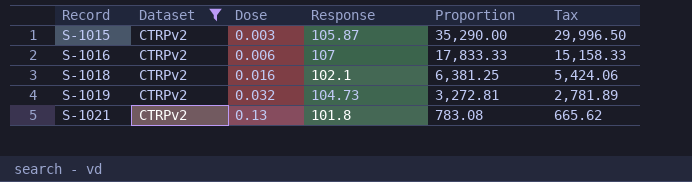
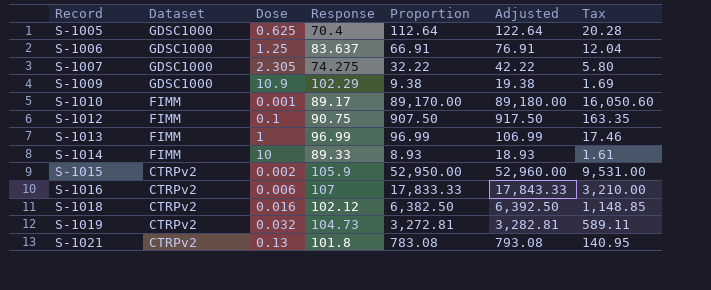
filter: Dataset = CTRPv2 -> none
column Adjusted | formula: none -> [Proportion] + 10
column Tax | formula: [Proportion] * 0.85 -> [Proportion] * 0.18
S-1015 | Dose: 0.003 -> 0.002
S-1015 | Response: 105.87 -> 105.9
S-1015 | Proportion: 35,290.00 -> 52,950.00
S-1018 | Response: 102.1 -> 102.12
S-1018 | Proportion: 6,381.25 -> 6,382.50

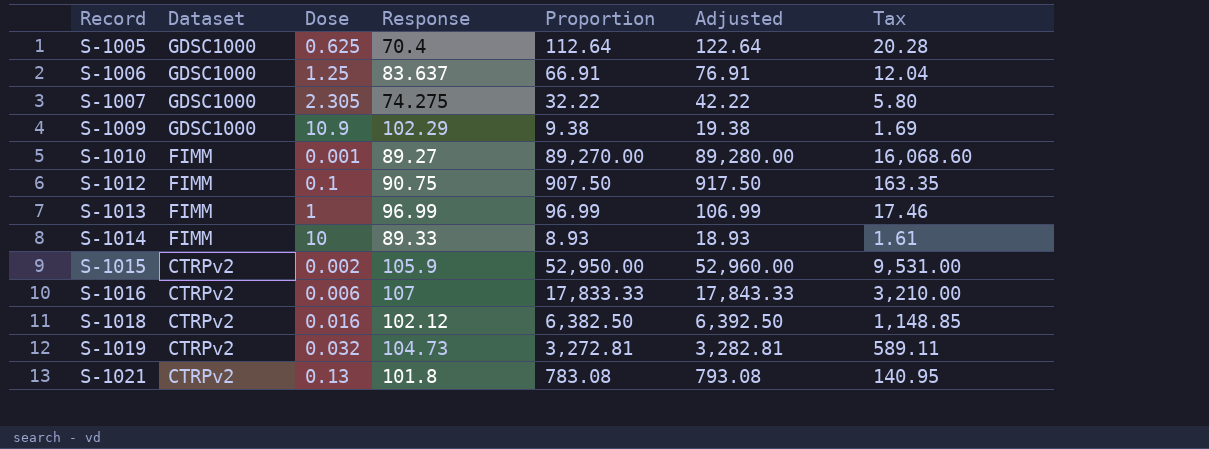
S-1010 | Response: 89.17 -> 89.27
S-1010 | Proportion: 89,170.00 -> 89,270.00
S-1010 | Adjusted: 89,180.00 -> 89,280.00
S-1010 | Tax: 16,050.60 -> 16,068.60

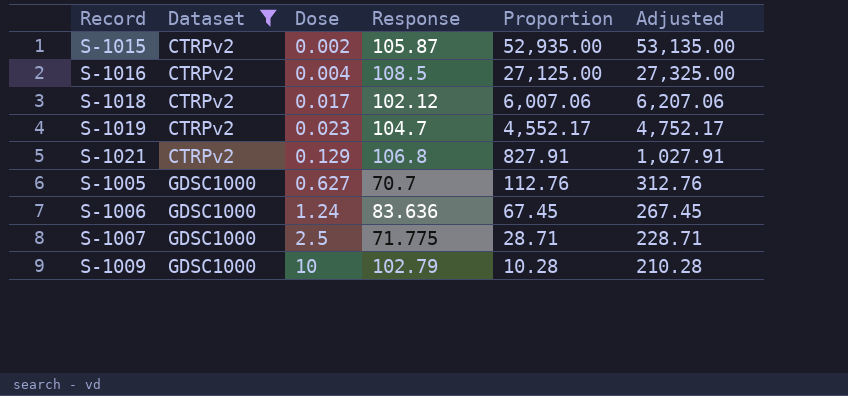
filter: none -> Dataset != FIMM
row order: Record ascending -> Dataset ascending
column Tax | formula: [Proportion] * 0.18 -> none
column Adjusted | formula: [Proportion] + 10 -> [Proportion] + 200
S-1015 | Response: 105.9 -> 105.87
S-1015 | Proportion: 52,950.00 -> 52,935.00
S-1016 | Dose: 0.006 -> 0.004
S-1016 | Response: 107 -> 108.5
S-1016 | Proportion: 17,833.33 -> 27,125.00
S-1018 | Dose: 0.016 -> 0.017
S-1018 | Proportion: 6,382.50 -> 6,007.06
S-1019 | Dose: 0.032 -> 0.023
S-1019 | Response: 104.73 -> 104.7
S-1019 | Proportion: 3,272.81 -> 4,552.17
S-1021 | Dose: 0.13 -> 0.129
S-1021 | Response: 101.8 -> 106.8
S-1021 | Proportion: 783.08 -> 827.91
S-1005 | Dose: 0.625 -> 0.627
S-1005 | Response: 70.4 -> 70.7
S-1005 | Proportion: 112.64 -> 112.76
S-1006 | Dose: 1.25 -> 1.24
S-1006 | Response: 83.637 -> 83.636
S-1006 | Proportion: 66.91 -> 67.45
S-1007 | Dose: 2.305 -> 2.5
S-1007 | Response: 74.275 -> 71.775
S-1007 | Proportion: 32.22 -> 28.71
S-1009 | Dose: 10.9 -> 10
S-1009 | Response: 102.29 -> 102.79
S-1009 | Proportion: 9.38 -> 10.28

